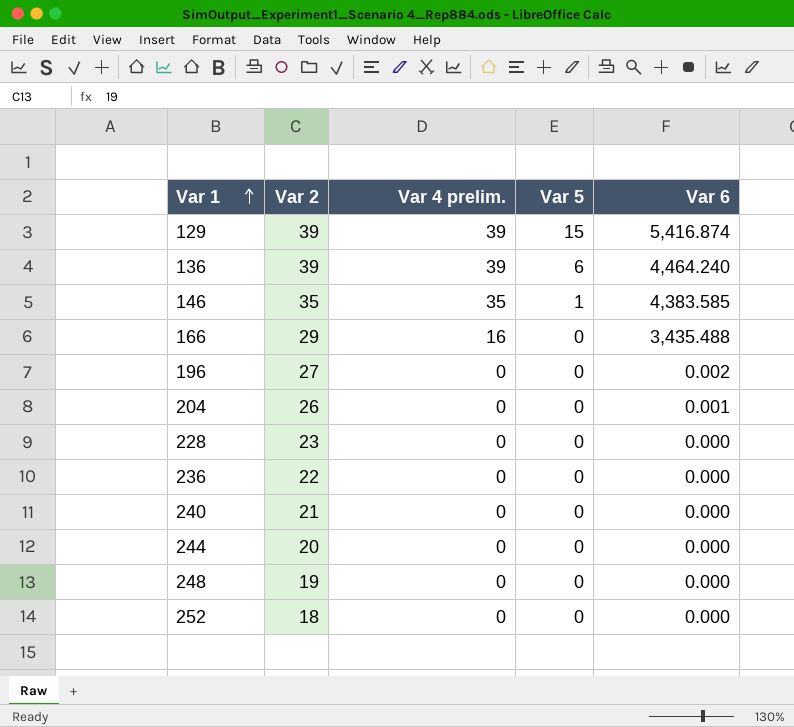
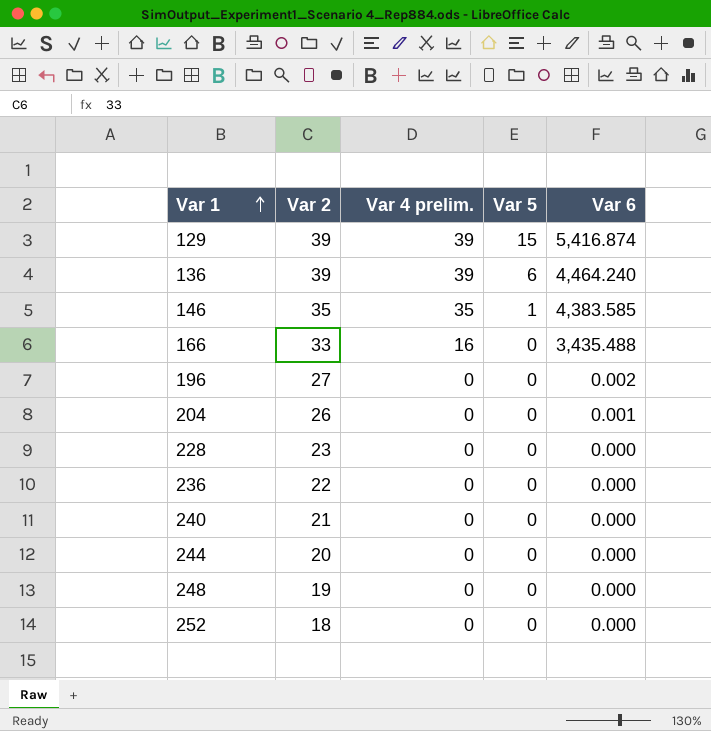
166 | Var 2: 29 -> 33

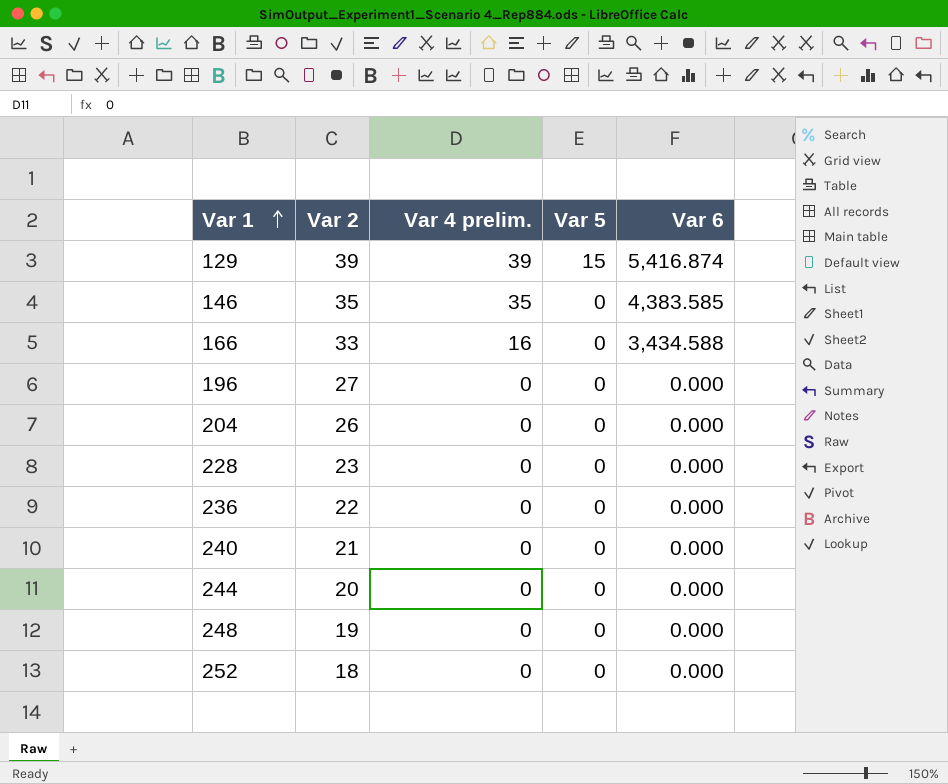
row 136: 39 | 39 | 6 | 4,464.240 -> none
146 | Var 5: 1 -> 0
166 | Var 6: 3,435.488 -> 3,434.588
196 | Var 6: 0.002 -> 0.000
204 | Var 6: 0.001 -> 0.000

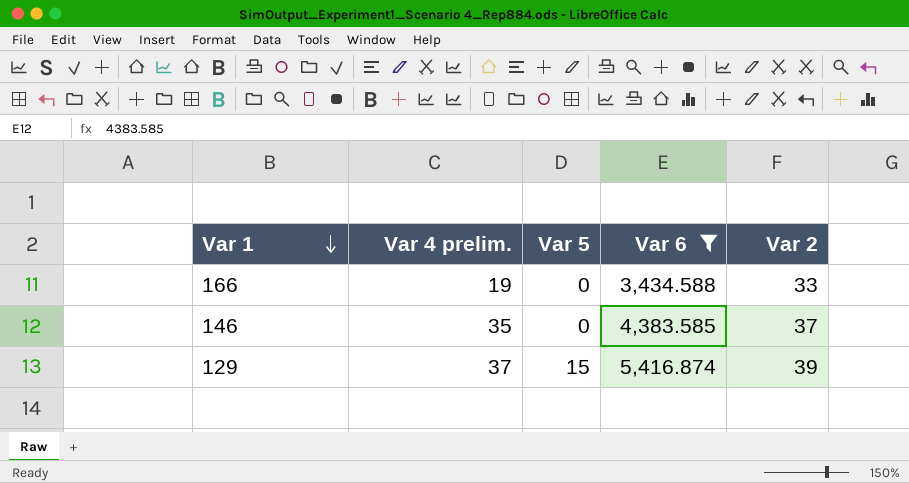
filter: none -> Var 6 != 0.000
row order: Var 1 ascending -> Var 1 descending
column Var 2 | position: 2 -> 5
166 | Var 4 prelim.: 16 -> 19
146 | Var 2: 35 -> 37
129 | Var 4 prelim.: 39 -> 37

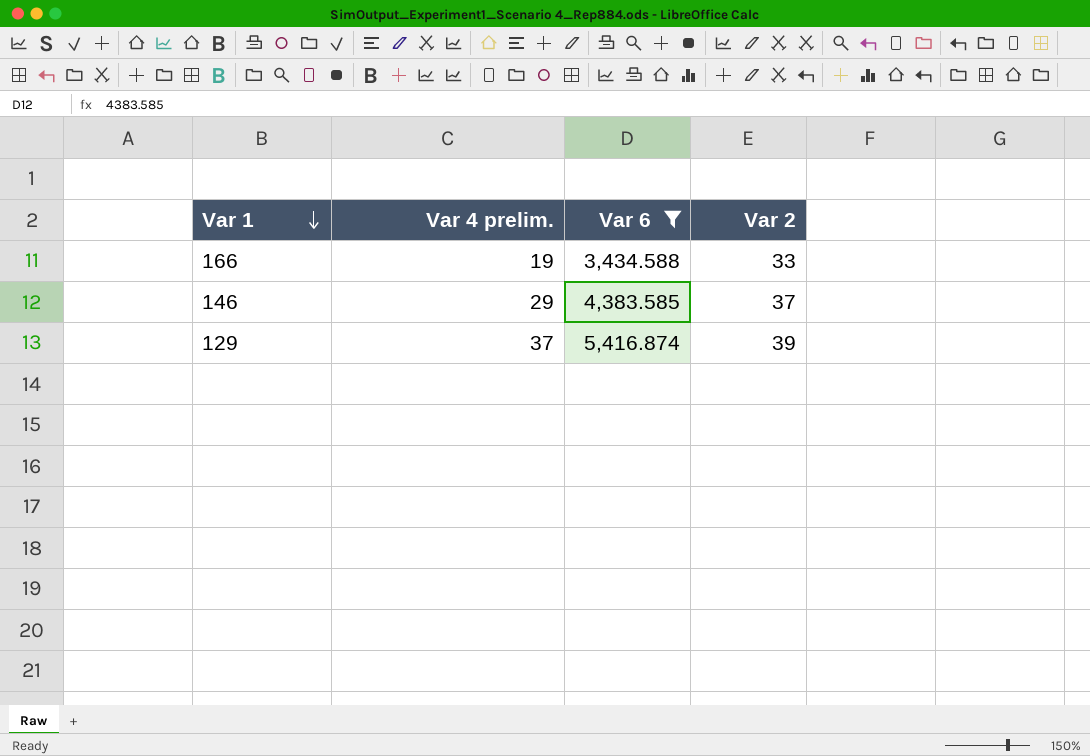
column Var 5 | position: 3 -> none
146 | Var 4 prelim.: 35 -> 29

